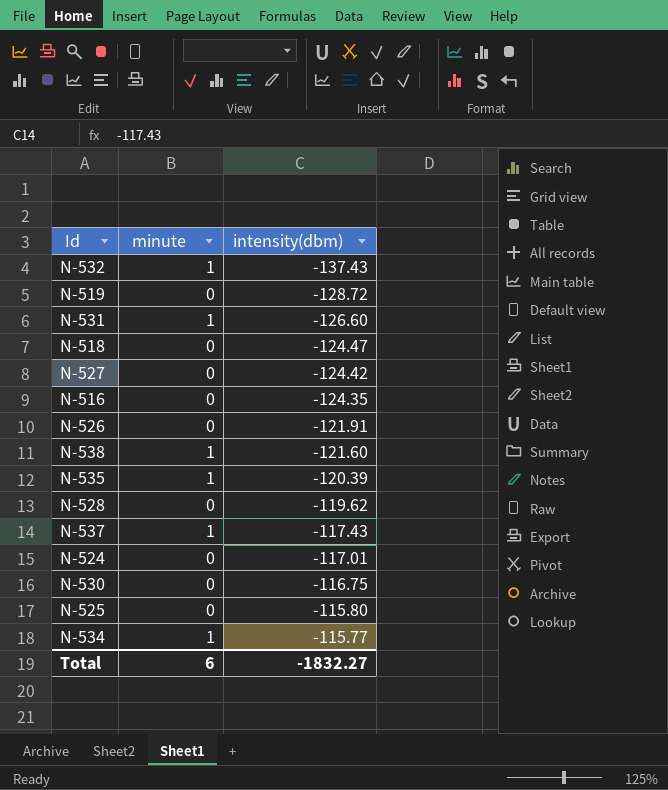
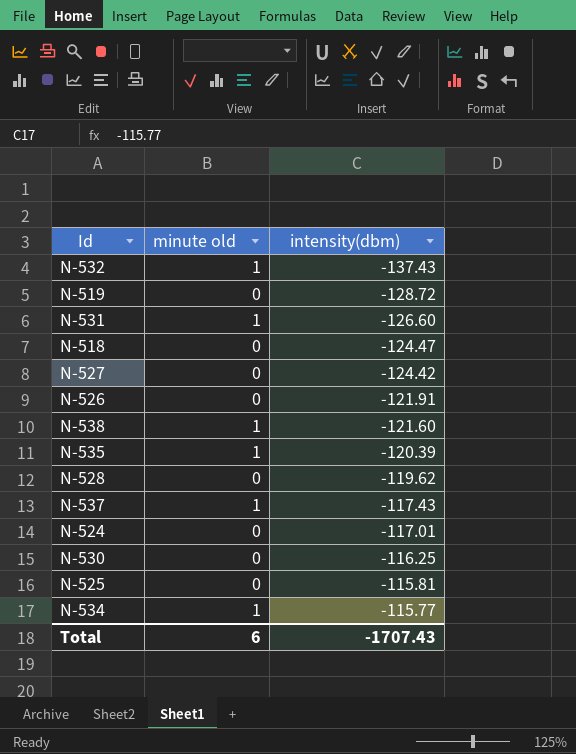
column name: minute -> minute old
row N-516: 0 | -124.35 -> none
N-530 | intensity(dbm): -116.75 -> -116.25
N-525 | intensity(dbm): -115.80 -> -115.81
Total | intensity(dbm): -1832.27 -> -1707.43

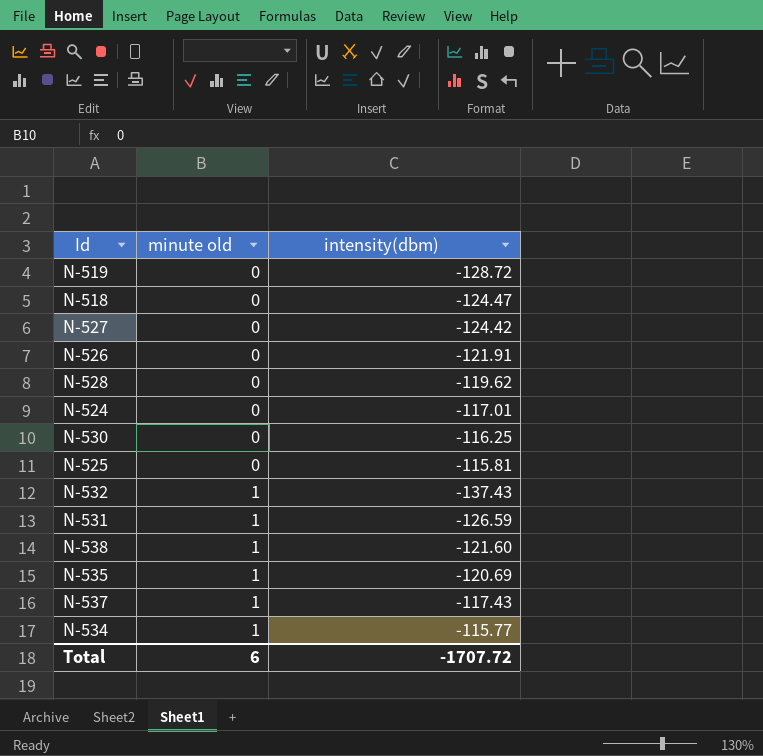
row order: intensity(dbm) ascending -> minute old ascending
N-531 | intensity(dbm): -126.60 -> -126.59
N-535 | intensity(dbm): -120.39 -> -120.69
Total | intensity(dbm): -1707.43 -> -1707.72

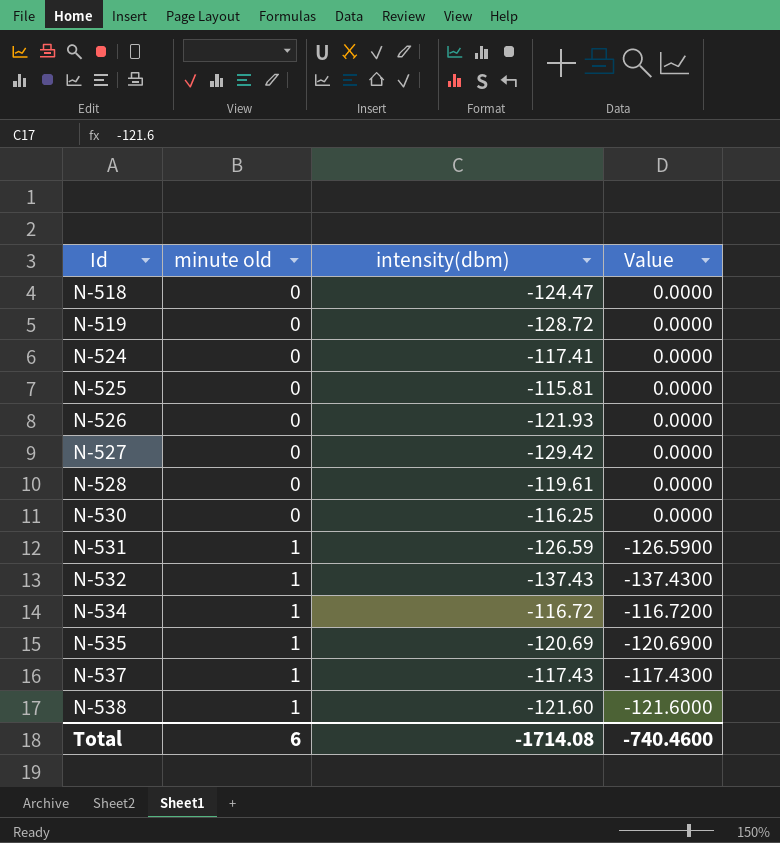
row order: minute old ascending -> Id ascending
column Value | formula: none -> [minute old] * [intensity(dbm)]
N-524 | intensity(dbm): -117.01 -> -117.41
N-526 | intensity(dbm): -121.91 -> -121.93
N-527 | intensity(dbm): -124.42 -> -129.42
N-528 | intensity(dbm): -119.62 -> -119.61
N-534 | intensity(dbm): -115.77 -> -116.72
Total | intensity(dbm): -1707.72 -> -1714.08

